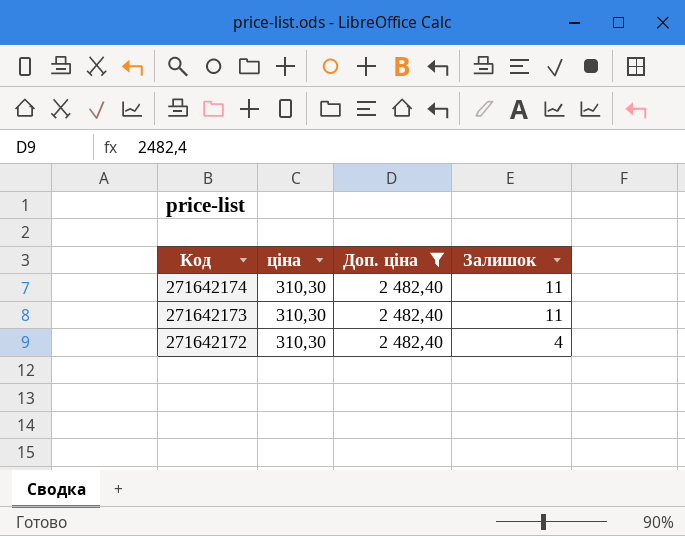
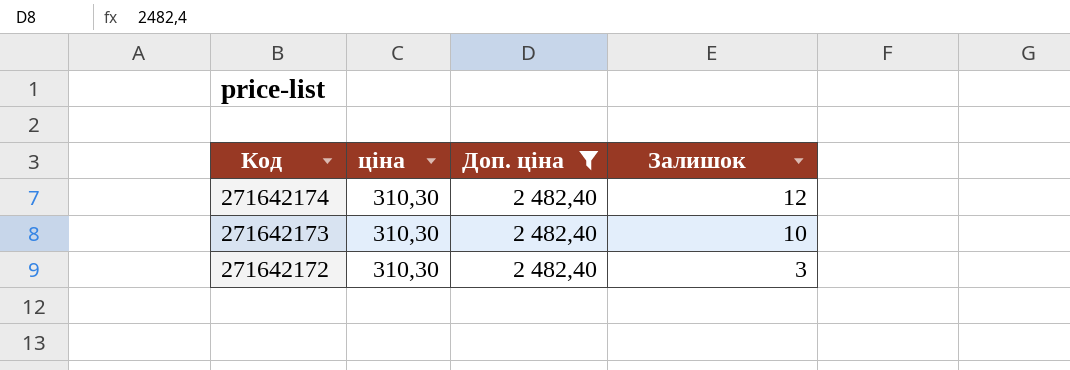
271642174 | Залишок: 11 -> 12
271642173 | Залишок: 11 -> 10
271642172 | Залишок: 4 -> 3

